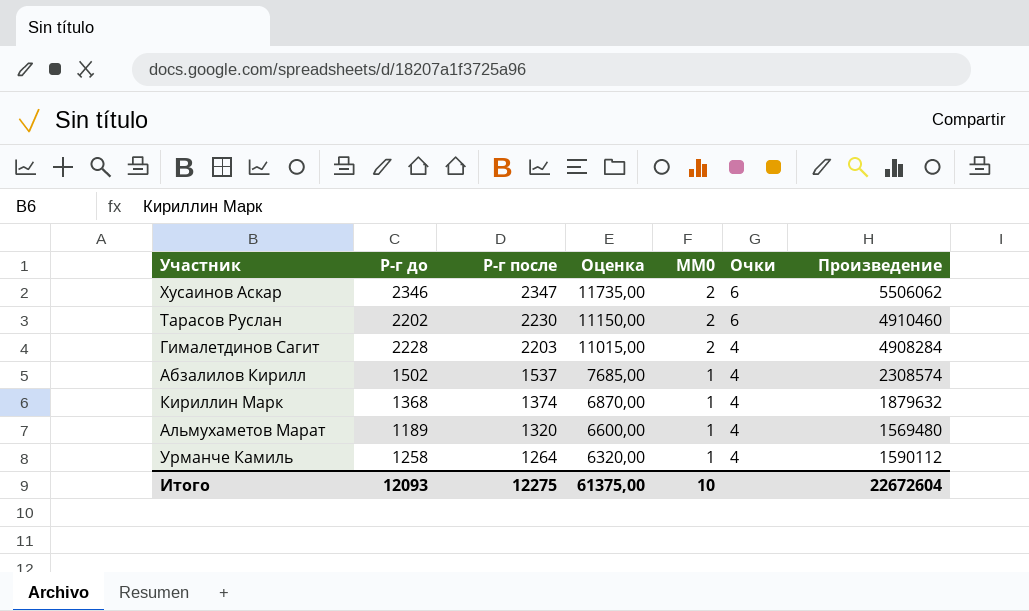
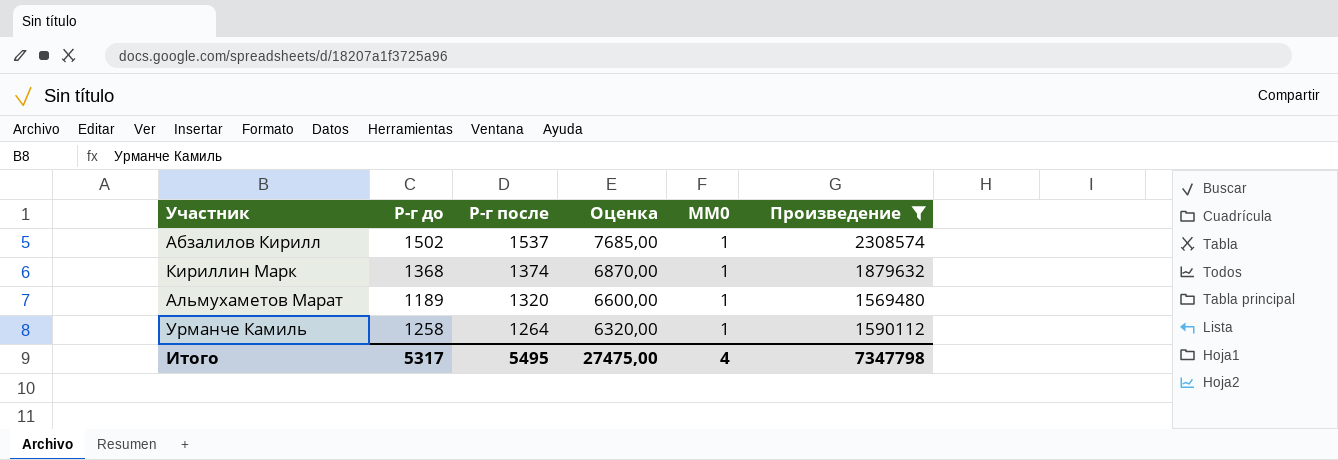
filter: none -> Произведение <= 2308574
column Очки | position: 6 -> none
Итого | Р-г до: 12093 -> 5317
Итого | Р-г после: 12275 -> 5495
Итого | Оценка: 61375,00 -> 27475,00
Итого | MM0: 10 -> 4
Итого | Произведение: 22672604 -> 7347798

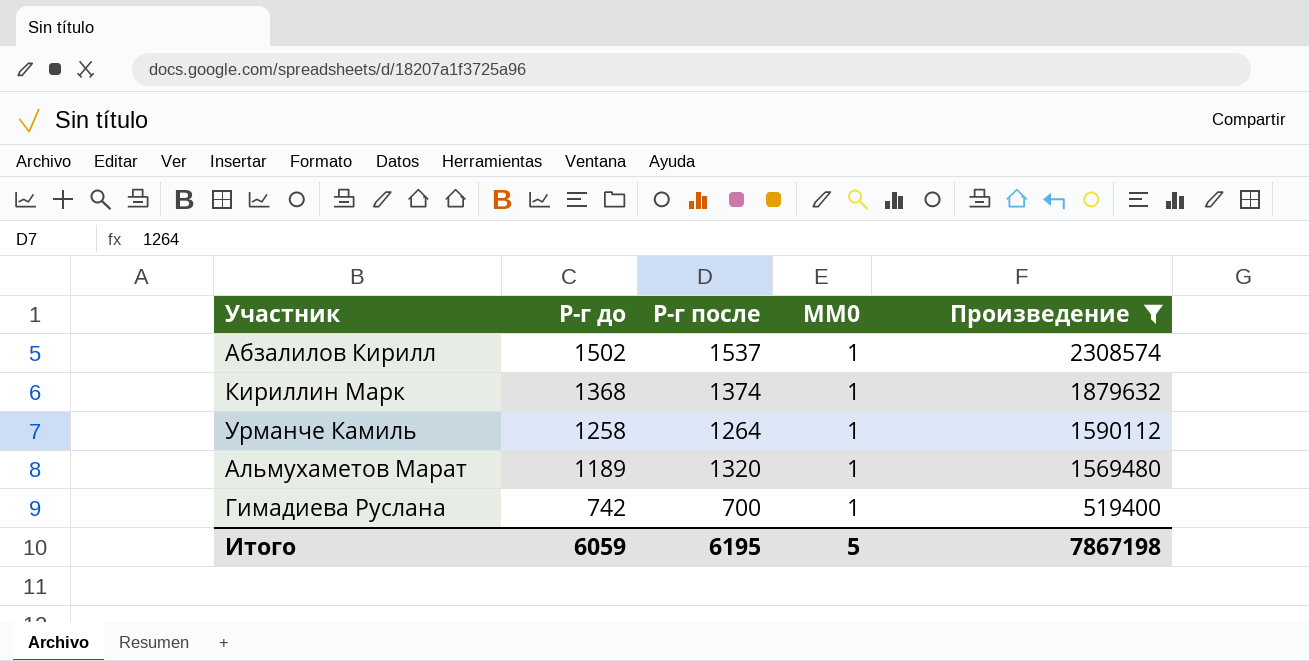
row order: Р-г после descending -> Р-г до descending
column Оценка | formula: [Р-г после] * 5 -> none
row Гимадиева Руслана: none -> 742 | 700 | 1 | 519400
Итого | Р-г до: 5317 -> 6059
Итого | Р-г после: 5495 -> 6195
Итого | MM0: 4 -> 5
Итого | Произведение: 7347798 -> 7867198

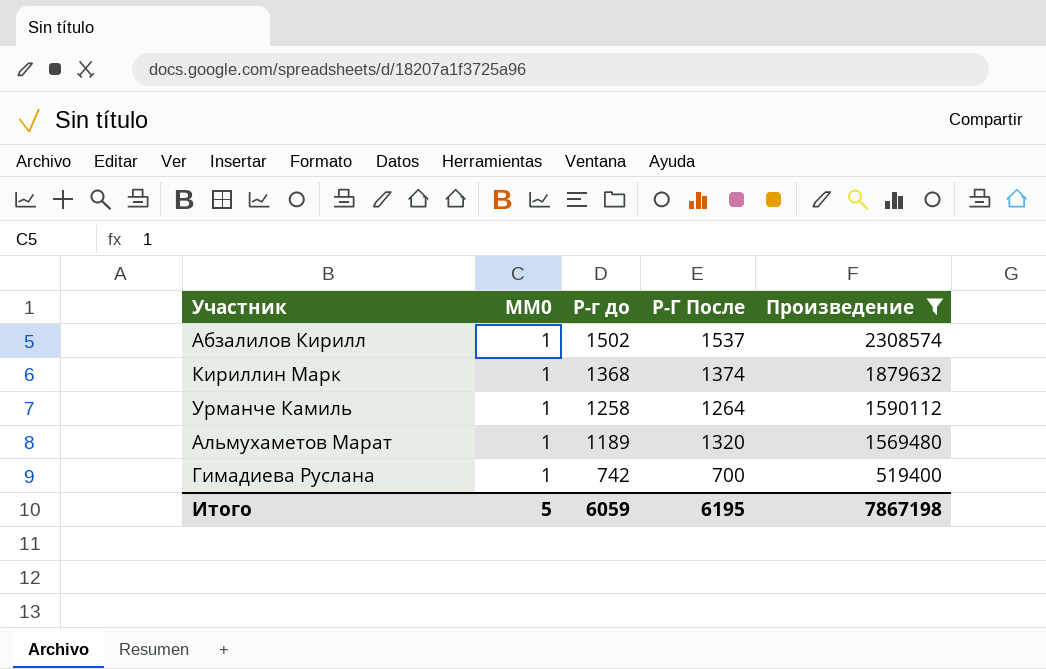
column MM0 | position: 4 -> 2
column name: Р-г после -> Р-Г После

